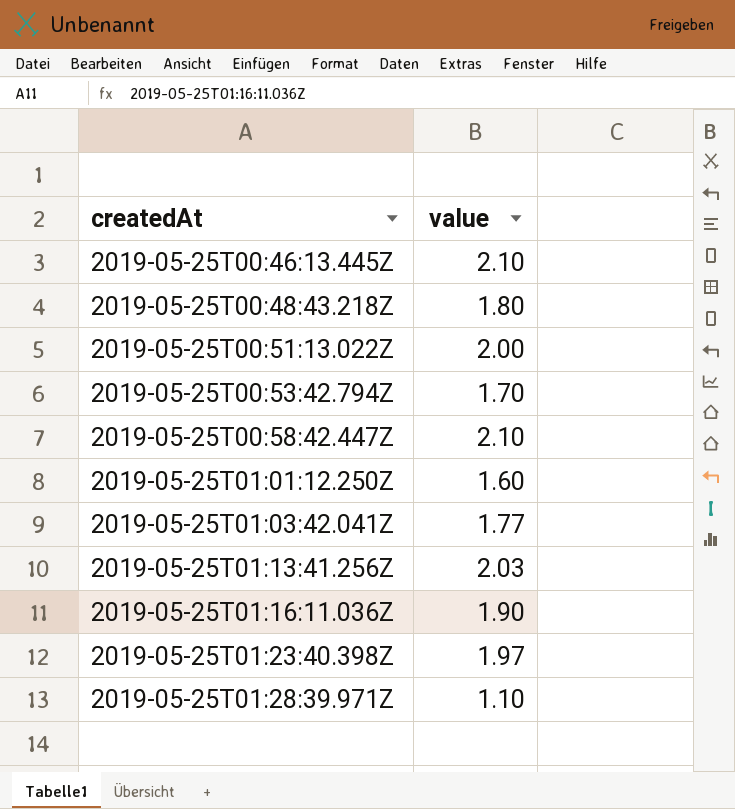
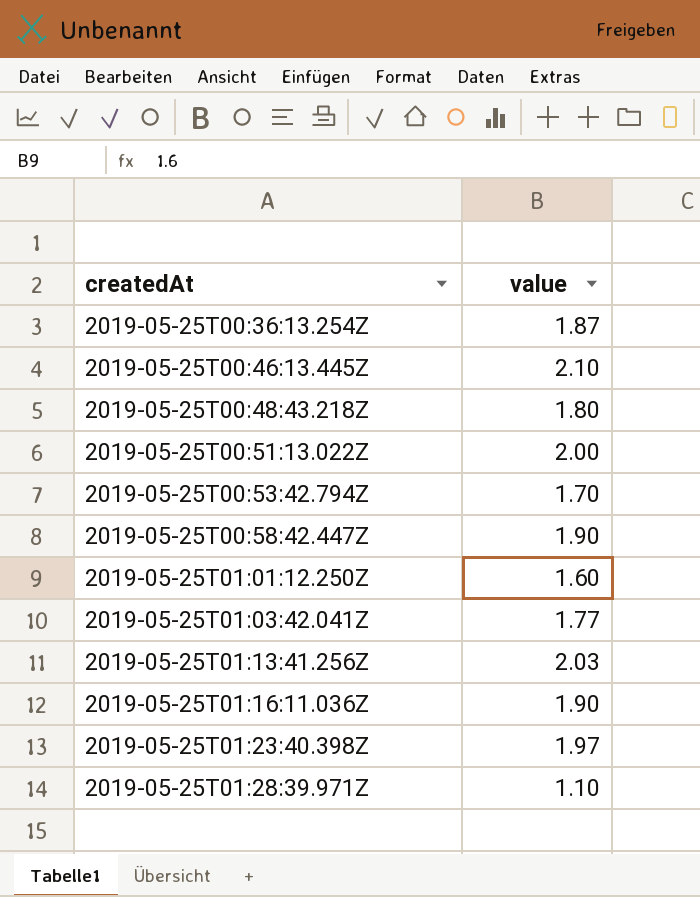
row 2019-05-25T00:36:13.254Z: none -> 1.87
2019-05-25T00:58:42.447Z | value: 2.10 -> 1.90

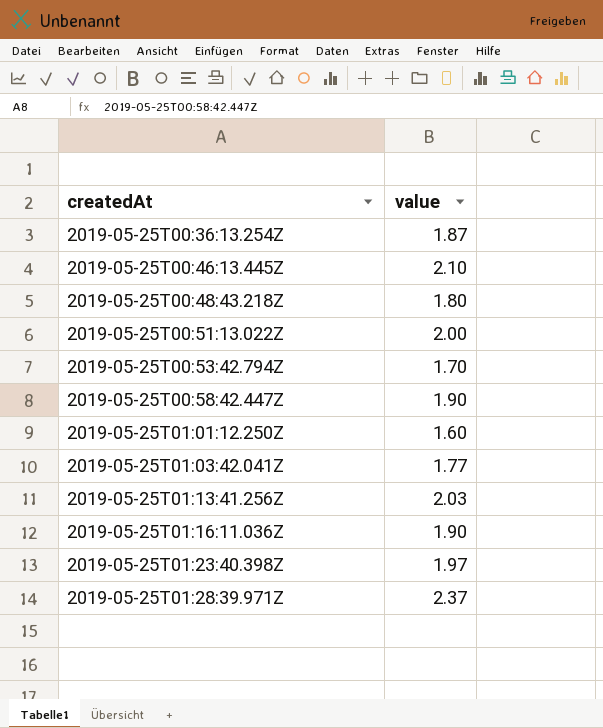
2019-05-25T01:28:39.971Z | value: 1.10 -> 2.37

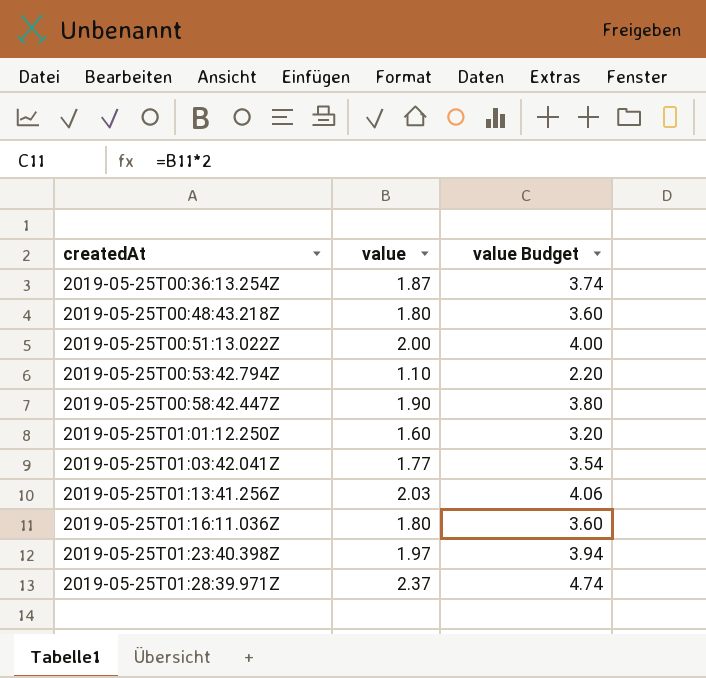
column value Budget | formula: none -> [value] * 2
row 2019-05-25T00:46:13.445Z: 2.10 -> none
2019-05-25T00:53:42.794Z | value: 1.70 -> 1.10
2019-05-25T01:16:11.036Z | value: 1.90 -> 1.80

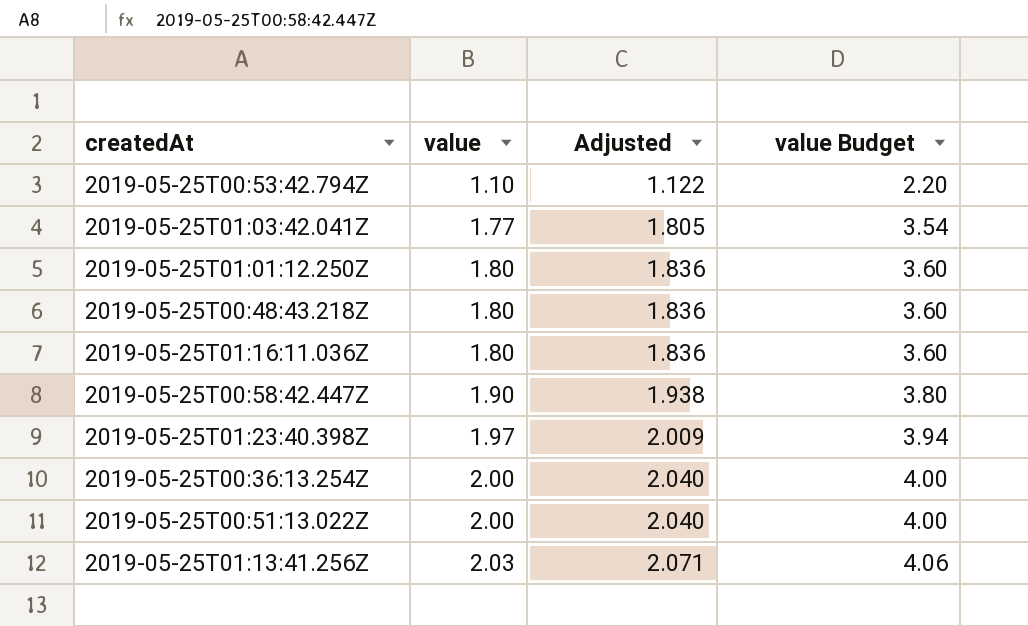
row order: createdAt ascending -> value ascending
column Adjusted | formula: none -> [value] * 1.02
row 2019-05-25T01:28:39.971Z: 2.37 | 4.74 -> none
2019-05-25T01:01:12.250Z | value: 1.60 -> 1.80
2019-05-25T01:01:12.250Z | value Budget: 3.20 -> 3.60
2019-05-25T00:36:13.254Z | value: 1.87 -> 2.00
2019-05-25T00:36:13.254Z | value Budget: 3.74 -> 4.00

